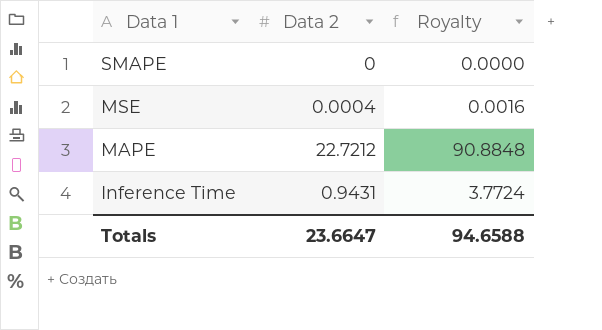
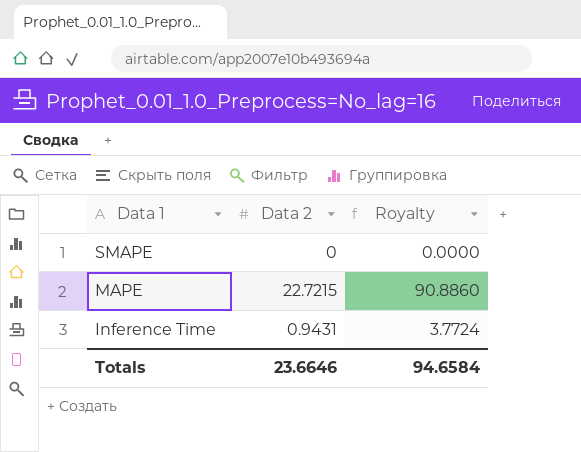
row MSE: 0.0004 | 0.0016 -> none
MAPE | Data 2: 22.7212 -> 22.7215
MAPE | Royalty: 90.8848 -> 90.8860
Totals | Data 2: 23.6647 -> 23.6646
Totals | Royalty: 94.6588 -> 94.6584

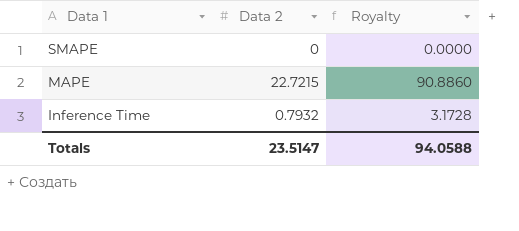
Inference Time | Data 2: 0.9431 -> 0.7932
Inference Time | Royalty: 3.7724 -> 3.1728
Totals | Data 2: 23.6646 -> 23.5147
Totals | Royalty: 94.6584 -> 94.0588

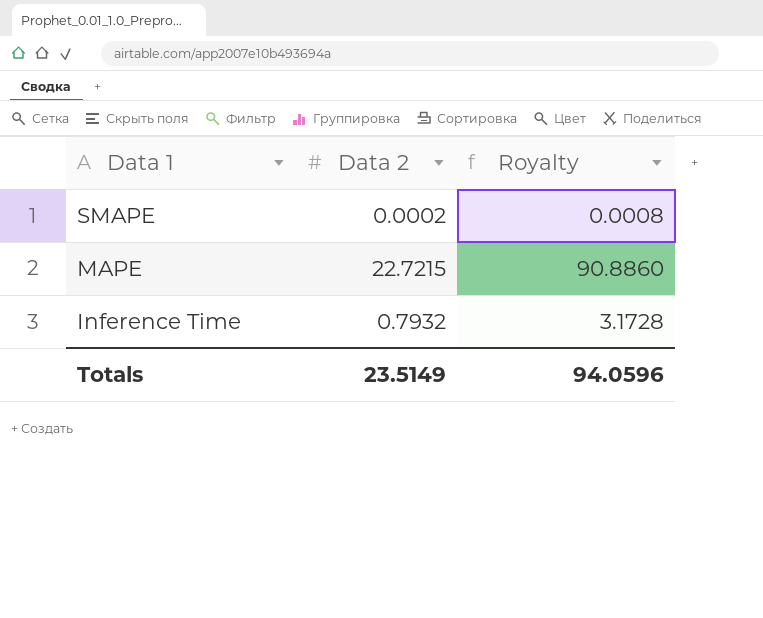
SMAPE | Data 2: 0 -> 0.0002
SMAPE | Royalty: 0.0000 -> 0.0008
Totals | Data 2: 23.5147 -> 23.5149
Totals | Royalty: 94.0588 -> 94.0596

